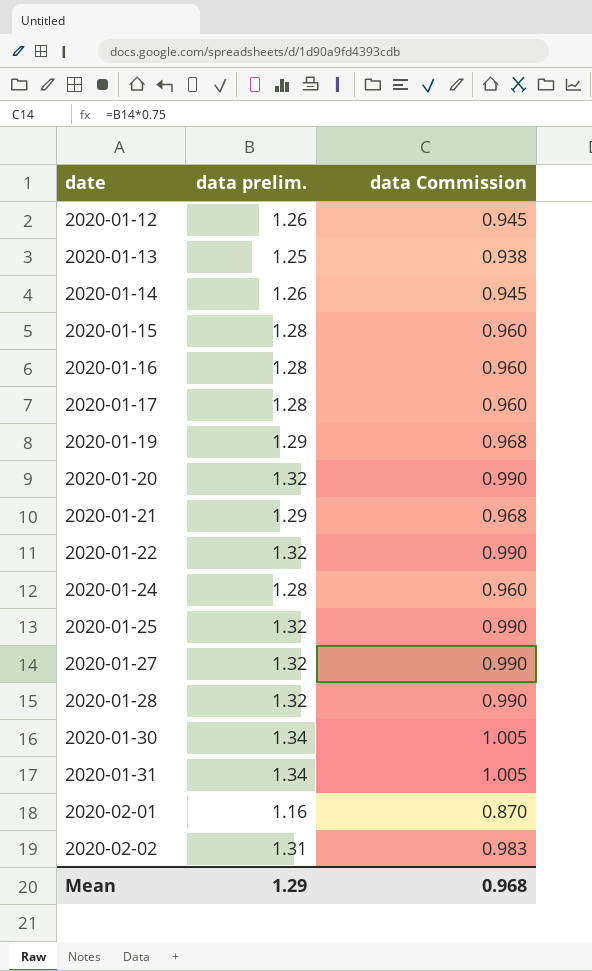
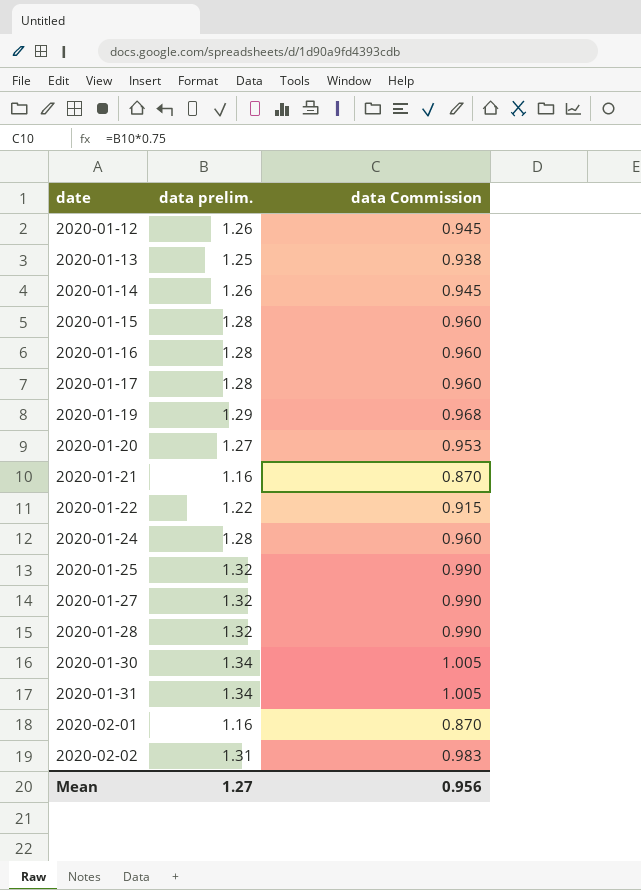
2020-01-20 | data prelim.: 1.32 -> 1.27
2020-01-20 | data Commission: 0.990 -> 0.953
2020-01-21 | data prelim.: 1.29 -> 1.16
2020-01-21 | data Commission: 0.968 -> 0.870
2020-01-22 | data prelim.: 1.32 -> 1.22
2020-01-22 | data Commission: 0.990 -> 0.915
Mean | data prelim.: 1.29 -> 1.27
Mean | data Commission: 0.968 -> 0.956

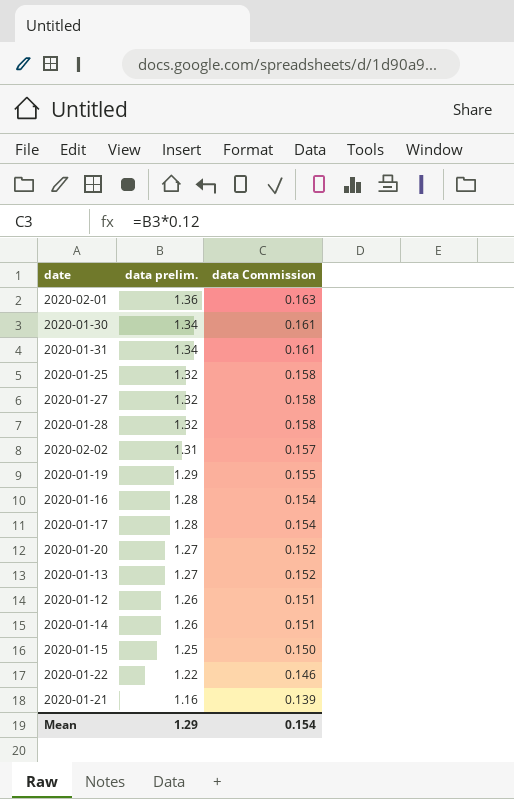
row order: date ascending -> data prelim. descending
column data Commission | formula: [data prelim.] * 0.75 -> [data prelim.] * 0.12
row 2020-01-24: 1.28 | 0.960 -> none
2020-02-01 | data prelim.: 1.16 -> 1.36
2020-01-13 | data prelim.: 1.25 -> 1.27
2020-01-15 | data prelim.: 1.28 -> 1.25
Mean | data prelim.: 1.27 -> 1.29
Mean | data Commission: 0.956 -> 0.154

